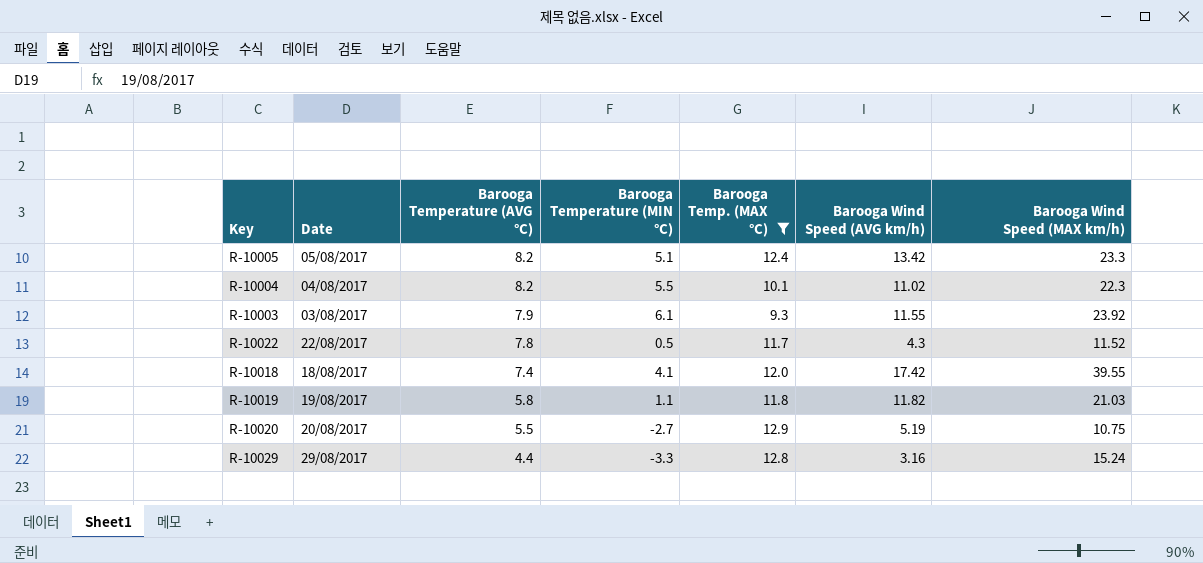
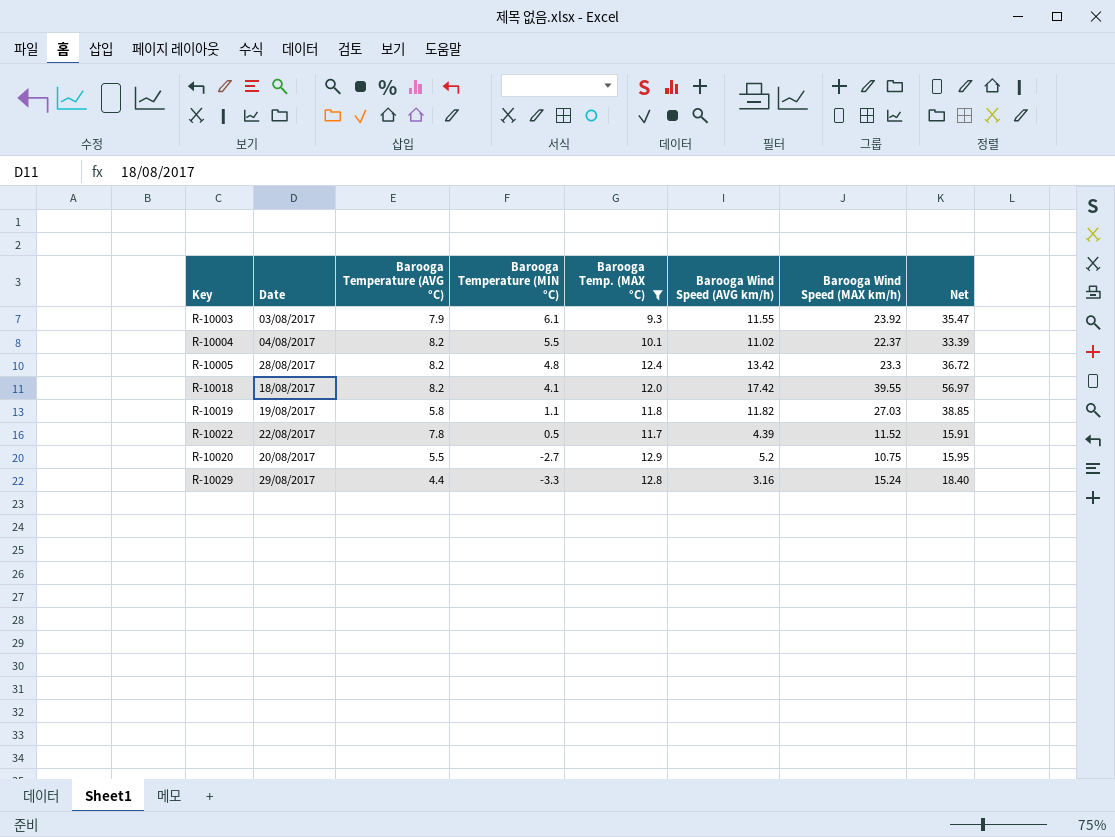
row order: Barooga Temperature (AVG °C) descending -> Barooga Temperature (MIN °C) descending
column Net | formula: none -> [Barooga Wind Speed (AVG km/h)] + [Barooga Wind Speed (MAX km/h)]
R-10004 | Barooga Wind Speed (MAX km/h): 22.3 -> 22.37
R-10005 | Date: 05/08/2017 -> 28/08/2017
R-10005 | Barooga Temperature (MIN °C): 5.1 -> 4.8
R-10018 | Barooga Temperature (AVG °C): 7.4 -> 8.2
R-10019 | Barooga Wind Speed (MAX km/h): 21.03 -> 27.03
R-10022 | Barooga Wind Speed (AVG km/h): 4.3 -> 4.39
R-10020 | Barooga Wind Speed (AVG km/h): 5.19 -> 5.2

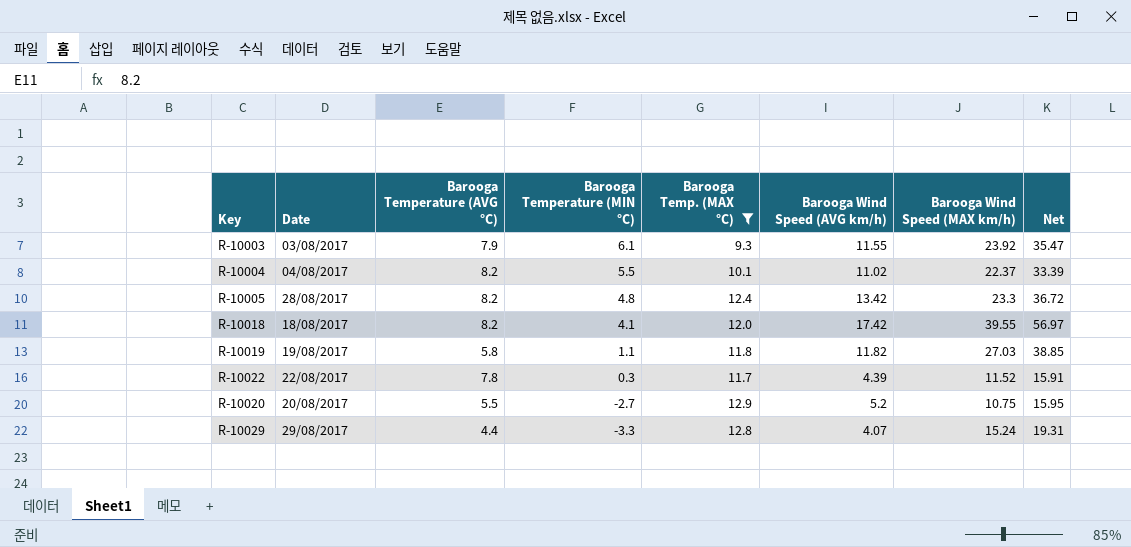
R-10022 | Barooga Temperature (MIN °C): 0.5 -> 0.3
R-10029 | Barooga Wind Speed (AVG km/h): 3.16 -> 4.07
R-10029 | Net: 18.40 -> 19.31

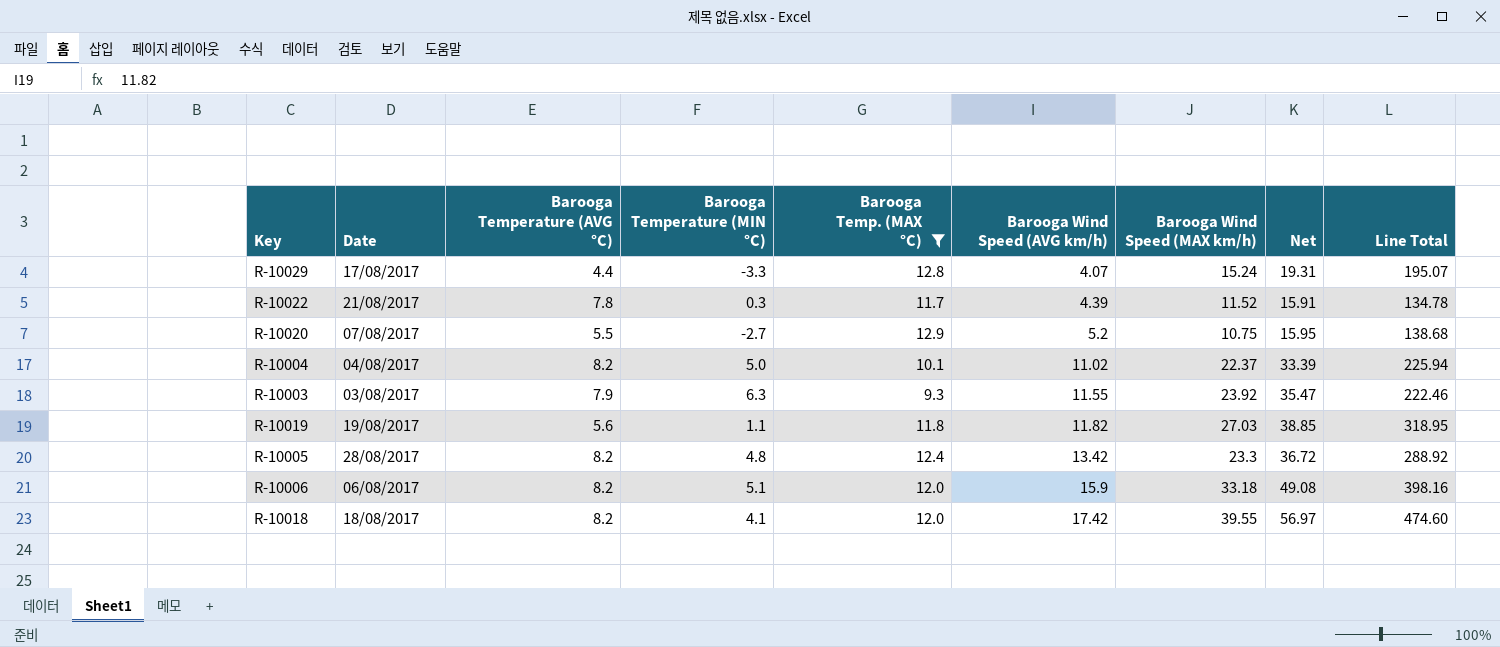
row order: Barooga Temperature (MIN °C) descending -> Barooga Wind Speed (AVG km/h) ascending
column Line Total | formula: none -> [Barooga Temp. (MAX °C)] * [Barooga Wind Speed (MAX km/h)]
R-10029 | Date: 29/08/2017 -> 17/08/2017
R-10022 | Date: 22/08/2017 -> 21/08/2017
R-10020 | Date: 20/08/2017 -> 07/08/2017
R-10004 | Barooga Temperature (MIN °C): 5.5 -> 5.0
R-10003 | Barooga Temperature (MIN °C): 6.1 -> 6.3
R-10019 | Barooga Temperature (AVG °C): 5.8 -> 5.6
row R-10006: none -> 06/08/2017 | 8.2 | 5.1 | 12.0 | 15.9 | 33.18 | 49.08 | 398.16

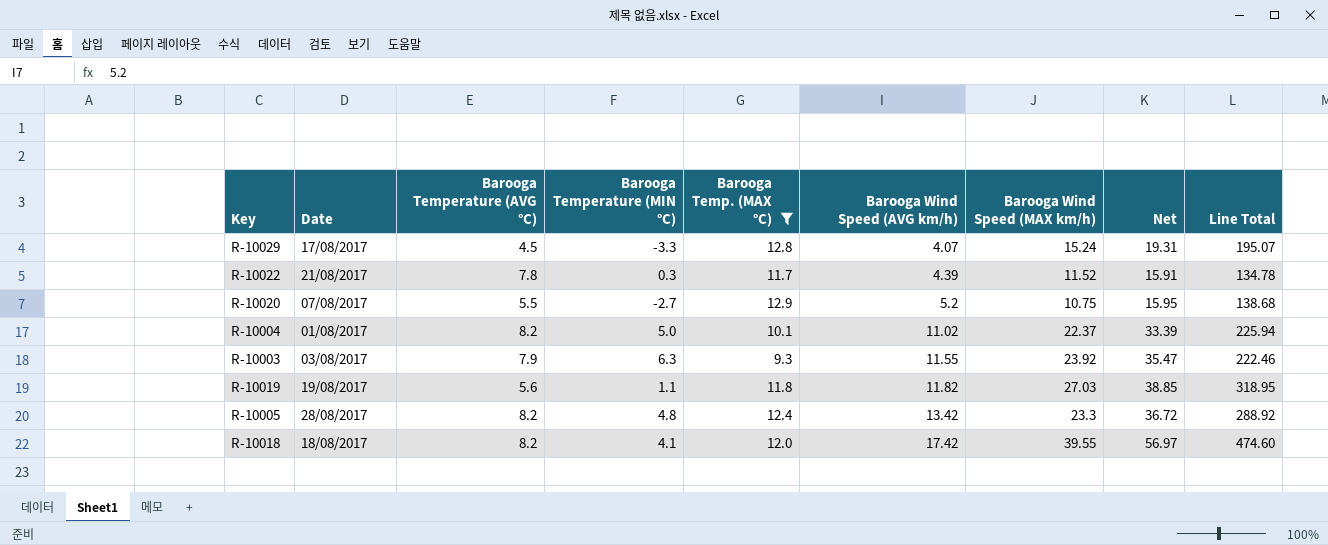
row R-10006: 06/08/2017 | 8.2 | 5.1 | 12.0 | 15.9 | 33.18 | 49.08 | 398.16 -> none
R-10029 | Barooga Temperature (AVG °C): 4.4 -> 4.5
R-10004 | Date: 04/08/2017 -> 01/08/2017

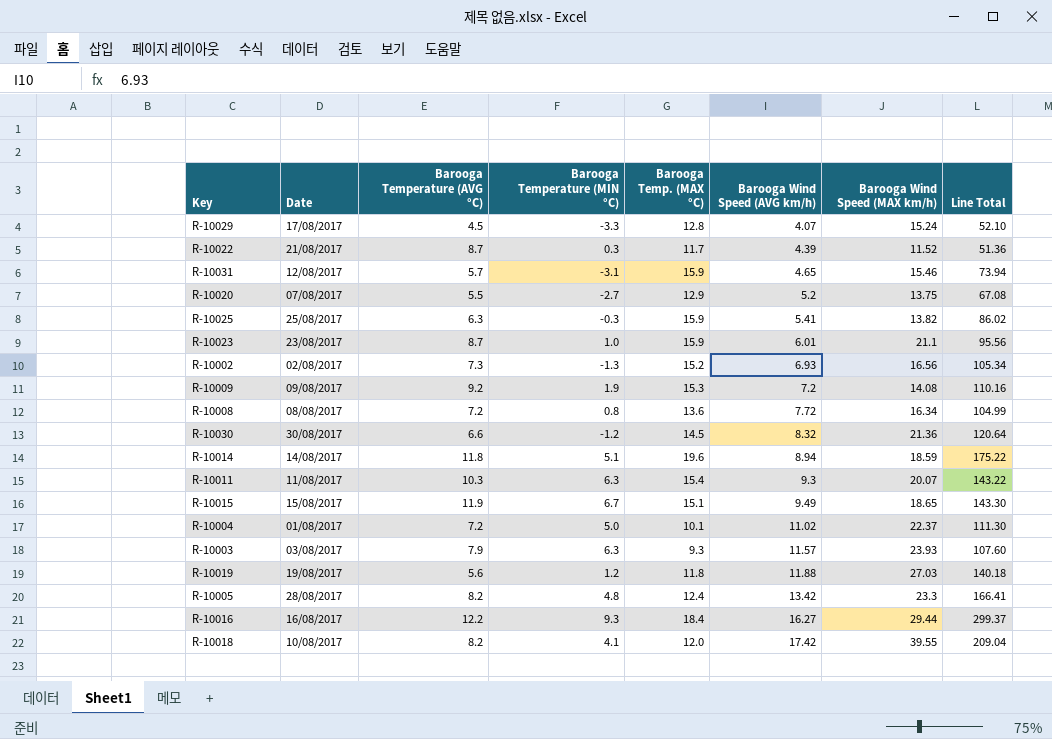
filter: Barooga Temp. (MAX °C) <= 12.9 -> none
column Net | formula: [Barooga Wind Speed (AVG km/h)] + [Barooga Wind Speed (MAX km/h)] -> none
column Line Total | formula: [Barooga Temp. (MAX °C)] * [Barooga Wind Speed (MAX km/h)] -> [Barooga Temp. (MAX °C)] * [Barooga Wind Speed (AVG km/h)]
R-10022 | Barooga Temperature (AVG °C): 7.8 -> 8.7
R-10020 | Barooga Wind Speed (MAX km/h): 10.75 -> 13.75
R-10004 | Barooga Temperature (AVG °C): 8.2 -> 7.2
R-10003 | Barooga Wind Speed (AVG km/h): 11.55 -> 11.57
R-10003 | Barooga Wind Speed (MAX km/h): 23.92 -> 23.93
R-10019 | Barooga Temperature (MIN °C): 1.1 -> 1.2
R-10019 | Barooga Wind Speed (AVG km/h): 11.82 -> 11.88
R-10018 | Date: 18/08/2017 -> 10/08/2017

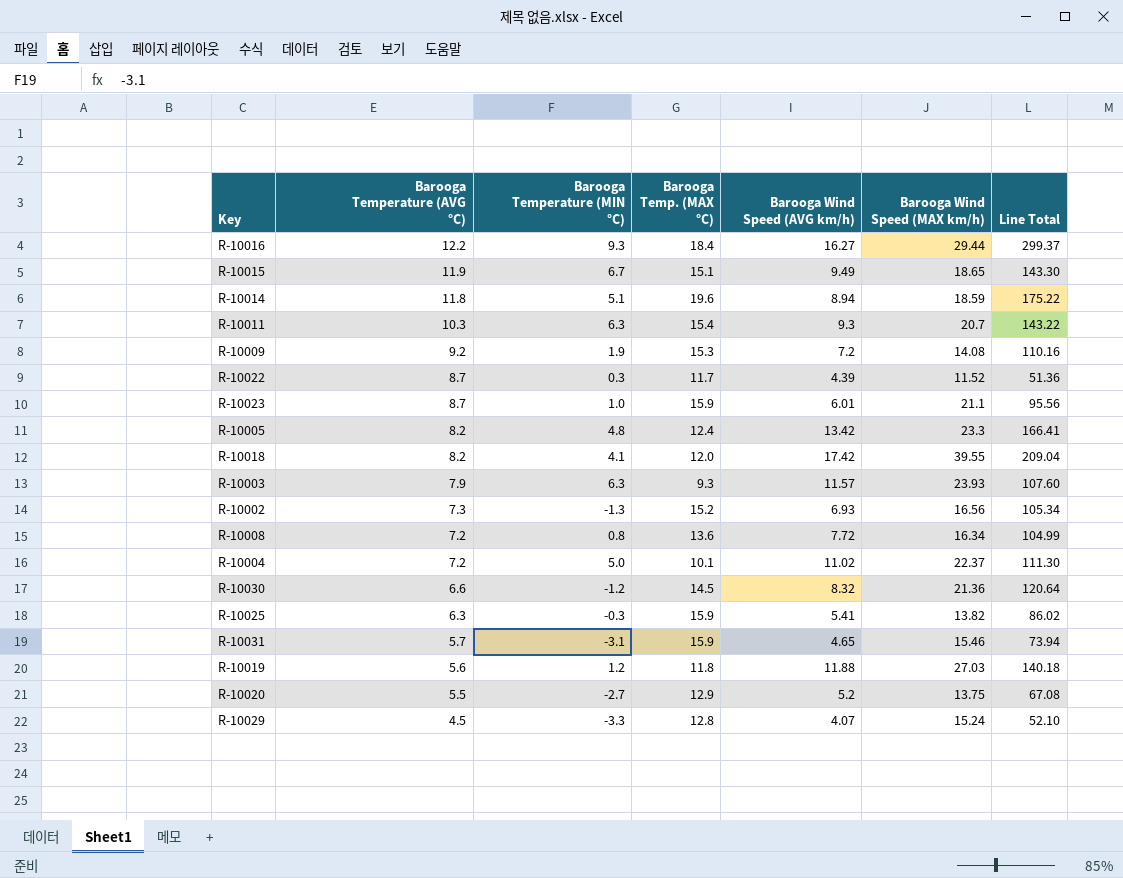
row order: Barooga Wind Speed (AVG km/h) ascending -> Barooga Temperature (AVG °C) descending
column Date | position: 2 -> none
R-10011 | Barooga Wind Speed (MAX km/h): 20.07 -> 20.7

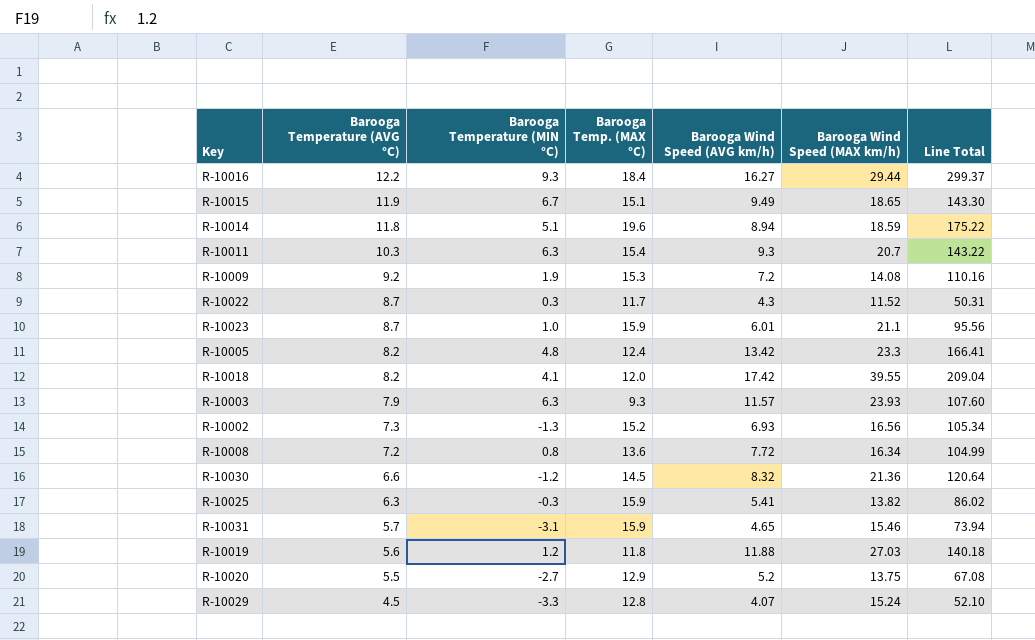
row R-10004: 7.2 | 5.0 | 10.1 | 11.02 | 22.37 | 111.30 -> none
R-10022 | Barooga Wind Speed (AVG km/h): 4.39 -> 4.3
R-10022 | Line Total: 51.36 -> 50.31

